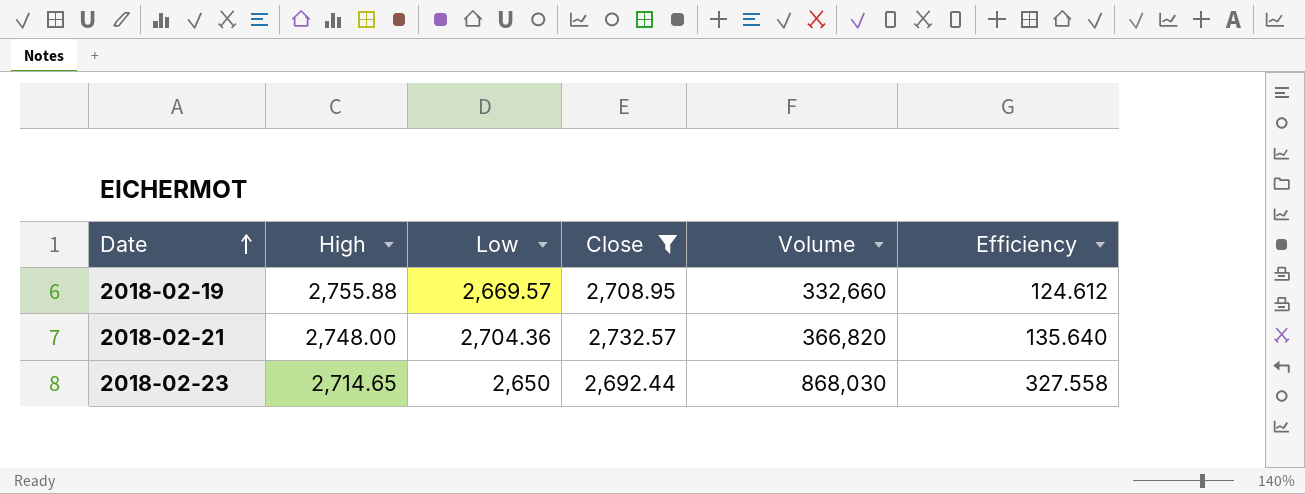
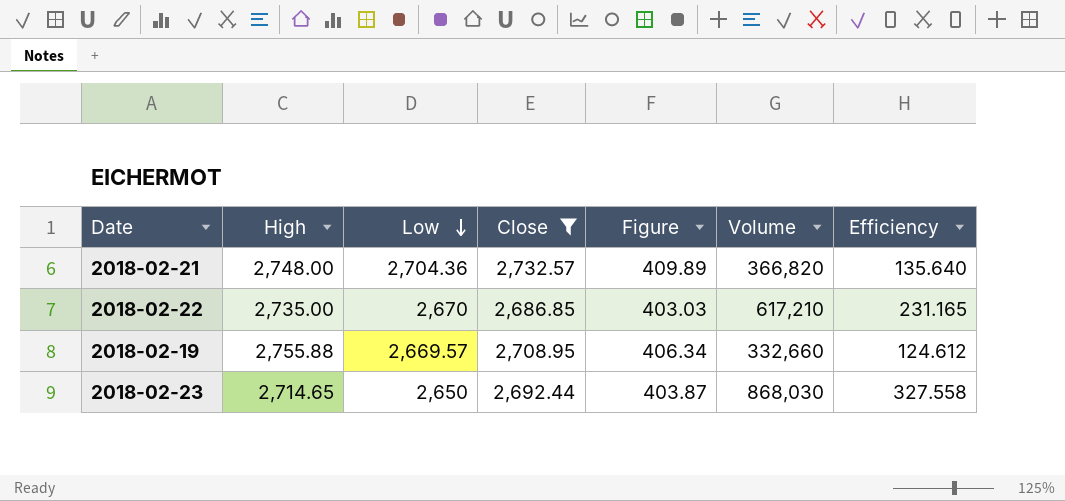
row order: Date ascending -> Low descending
column Figure | formula: none -> [Close] * 0.15
row 2018-02-22: none -> 2,735.00 | 2,670 | 2,686.85 | 403.03 | 617,210 | 231.165

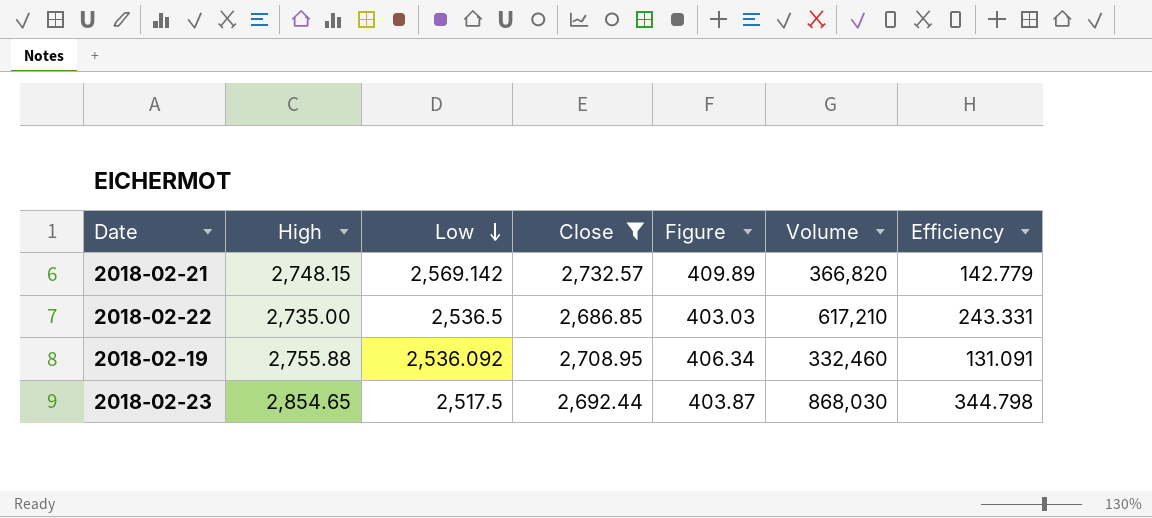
2018-02-21 | High: 2,748.00 -> 2,748.15
2018-02-21 | Low: 2,704.36 -> 2,569.142
2018-02-21 | Efficiency: 135.640 -> 142.779
2018-02-22 | Low: 2,670 -> 2,536.5
2018-02-22 | Efficiency: 231.165 -> 243.331
2018-02-19 | Low: 2,669.57 -> 2,536.092
2018-02-19 | Volume: 332,660 -> 332,460
2018-02-19 | Efficiency: 124.612 -> 131.091
2018-02-23 | High: 2,714.65 -> 2,854.65
2018-02-23 | Low: 2,650 -> 2,517.5
2018-02-23 | Efficiency: 327.558 -> 344.798

